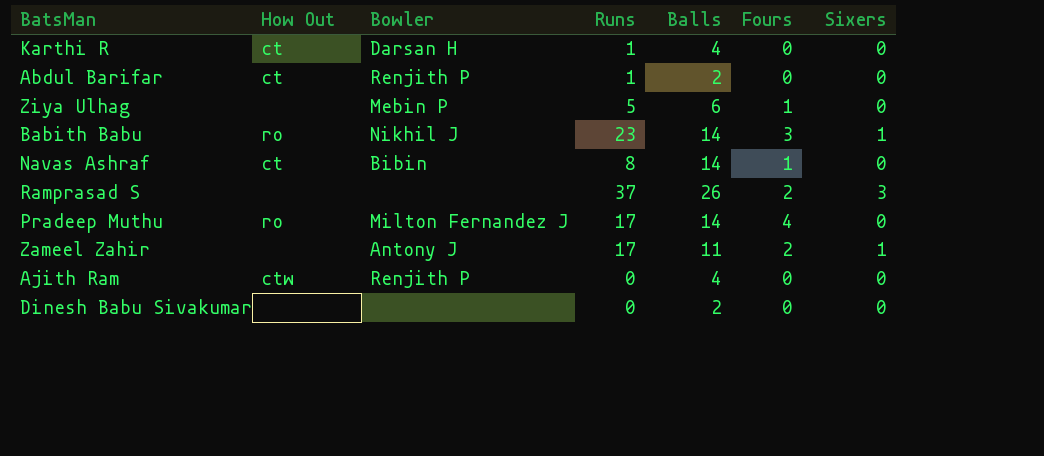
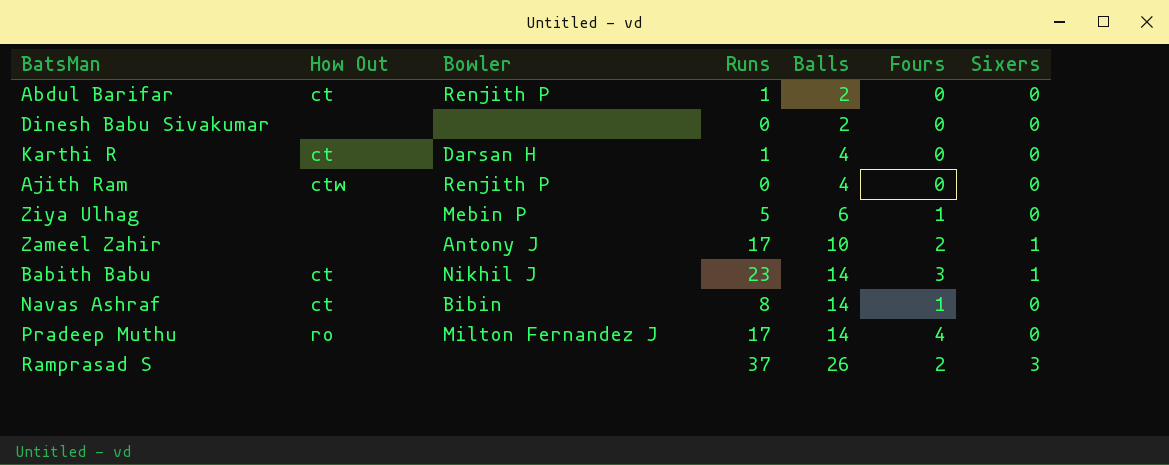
row order: none -> Balls ascending
Zameel Zahir | Balls: 11 -> 10
Babith Babu | How Out: ro -> ct

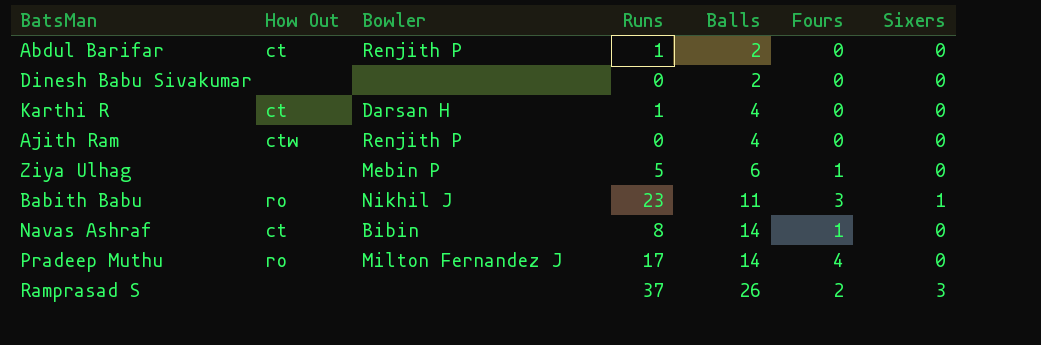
row Zameel Zahir: none | Antony J | 17 | 10 | 2 | 1 -> none
Babith Babu | How Out: ct -> ro
Babith Babu | Balls: 14 -> 11

